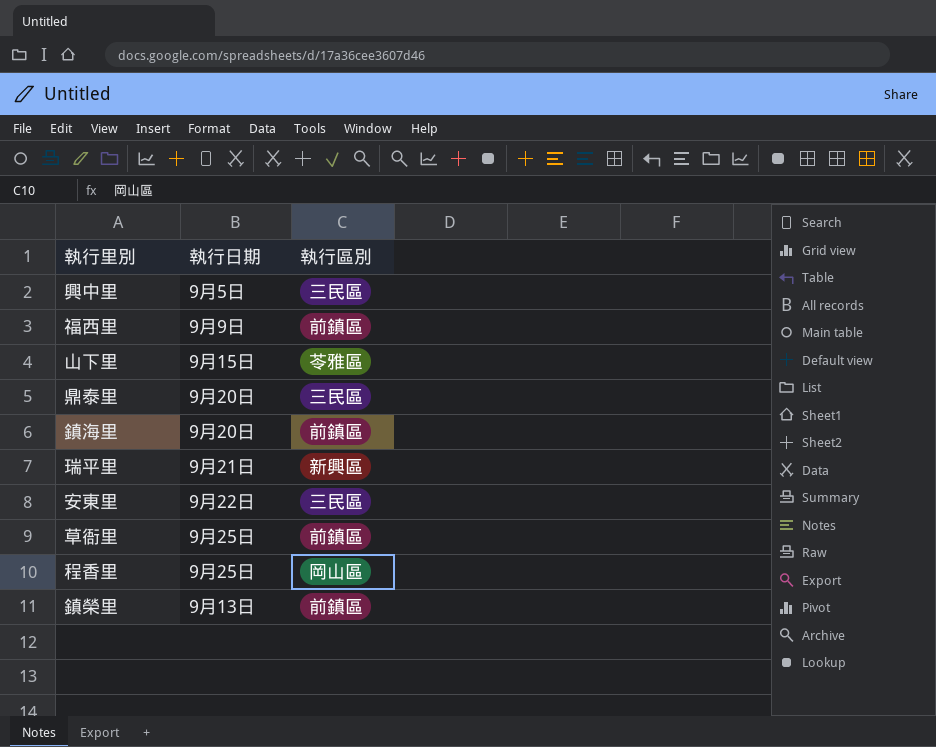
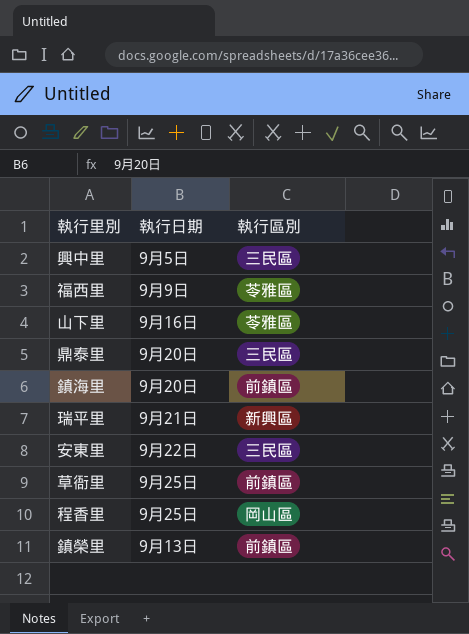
福西里 | 執行區別: 前鎮區 -> 苓雅區
山下里 | 執行日期: 9月15日 -> 9月16日

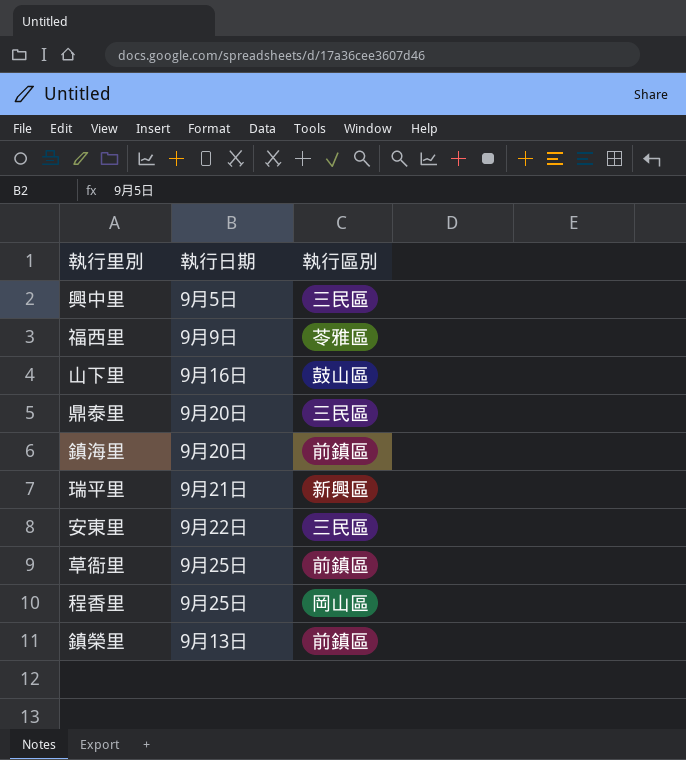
山下里 | 執行區別: 苓雅區 -> 鼓山區

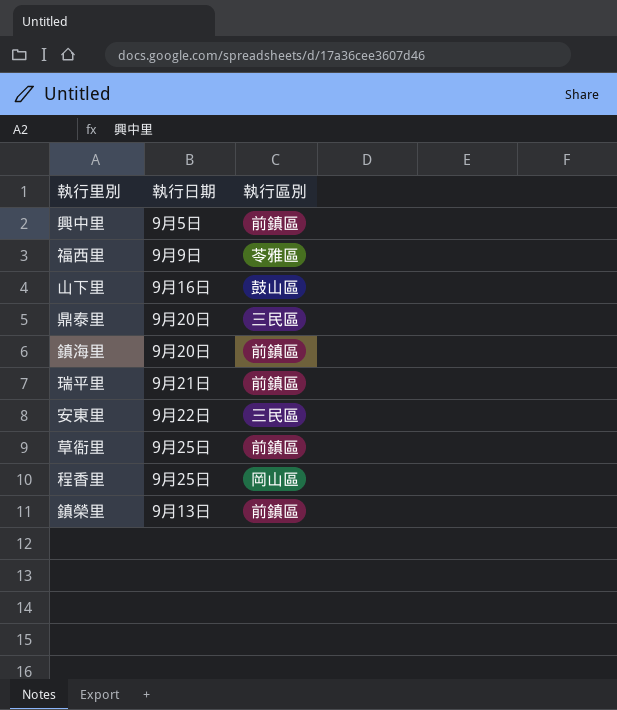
興中里 | 執行區別: 三民區 -> 前鎮區
瑞平里 | 執行區別: 新興區 -> 前鎮區

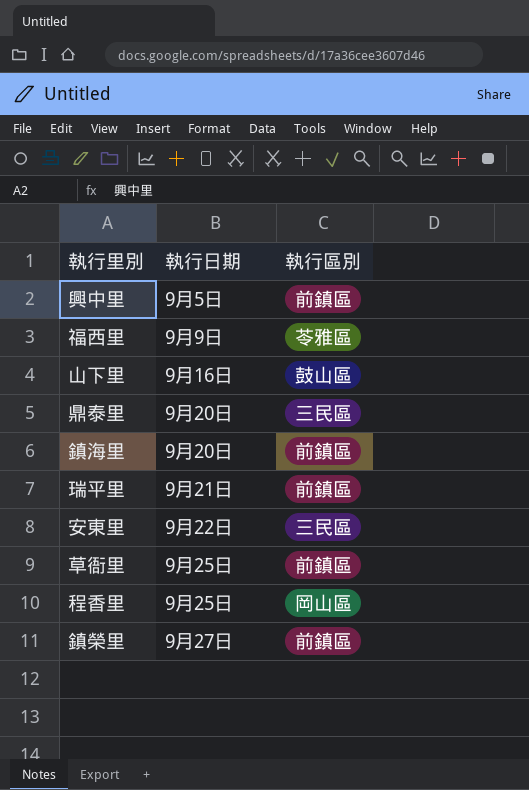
鎮榮里 | 執行日期: 9月13日 -> 9月27日

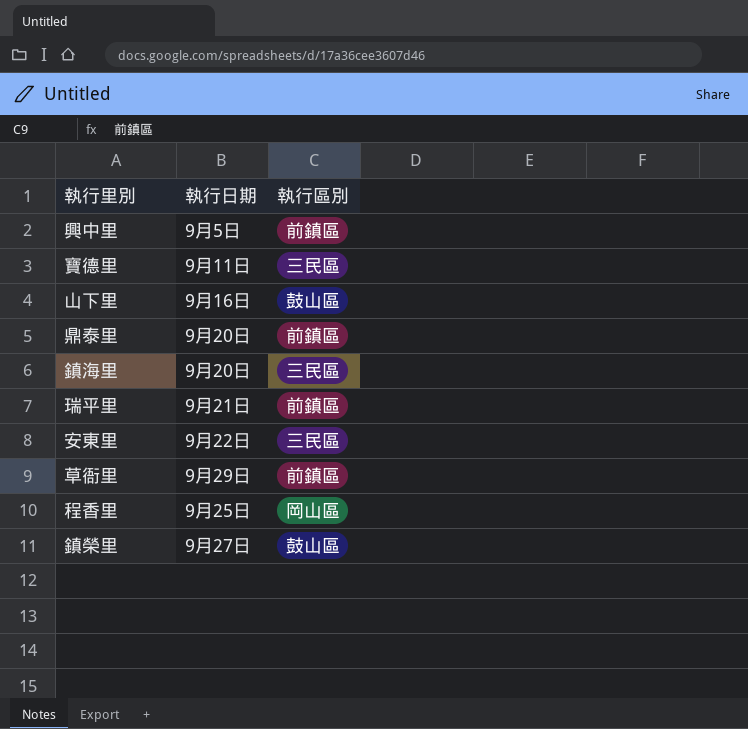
row 福西里: 9月9日 | 苓雅區 -> none
row 寶德里: none -> 9月11日 | 三民區
鼎泰里 | 執行區別: 三民區 -> 前鎮區
鎮海里 | 執行區別: 前鎮區 -> 三民區
草衙里 | 執行日期: 9月25日 -> 9月29日
鎮榮里 | 執行區別: 前鎮區 -> 鼓山區

